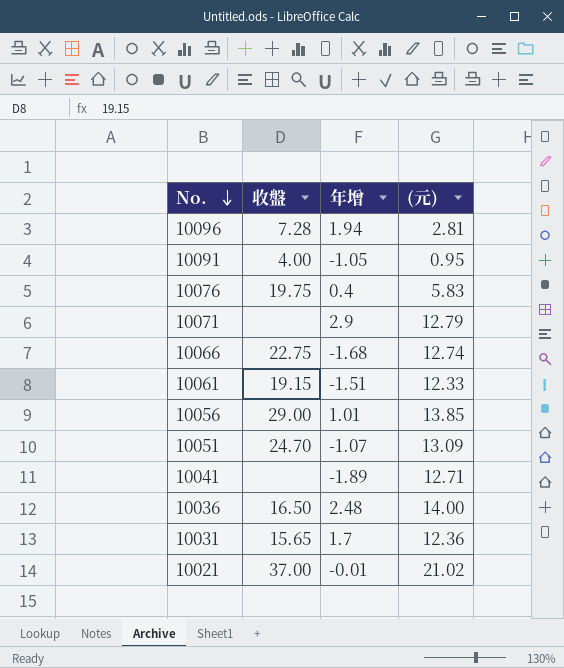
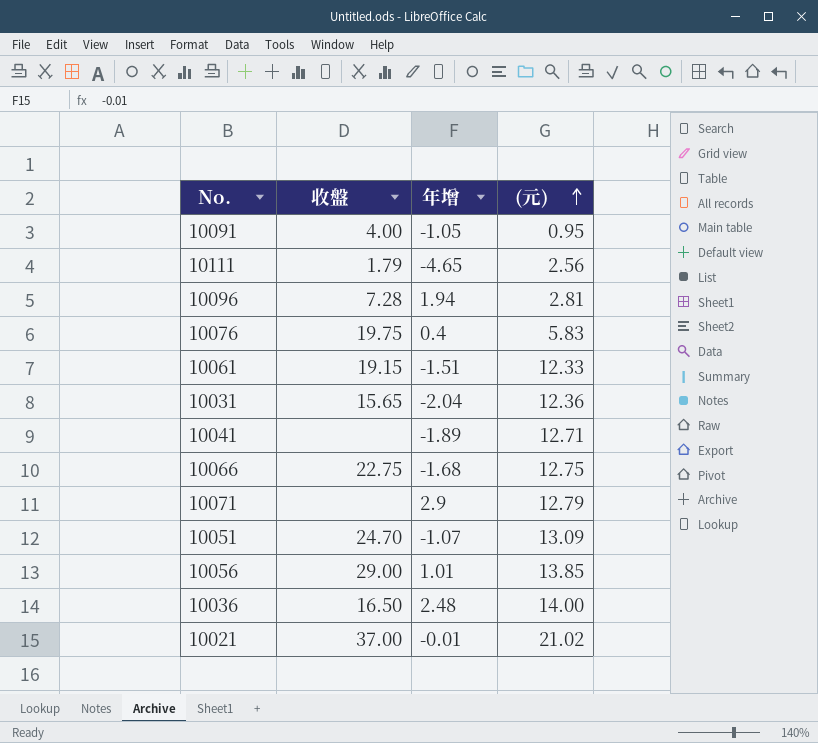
row order: No. descending -> (元) ascending
row 10111: none -> 1.79 | -4.65 | 2.56
10031 | 年增: 1.7 -> -2.04
10066 | (元): 12.74 -> 12.75

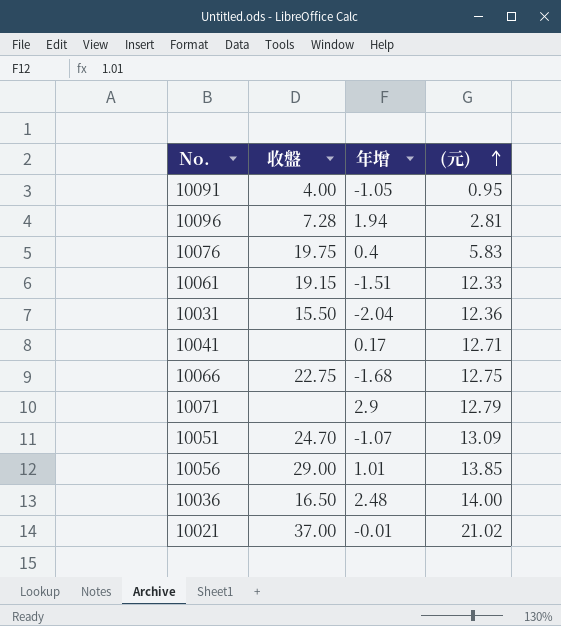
row 10111: 1.79 | -4.65 | 2.56 -> none
10031 | 收盤: 15.65 -> 15.50
10041 | 年增: -1.89 -> 0.17

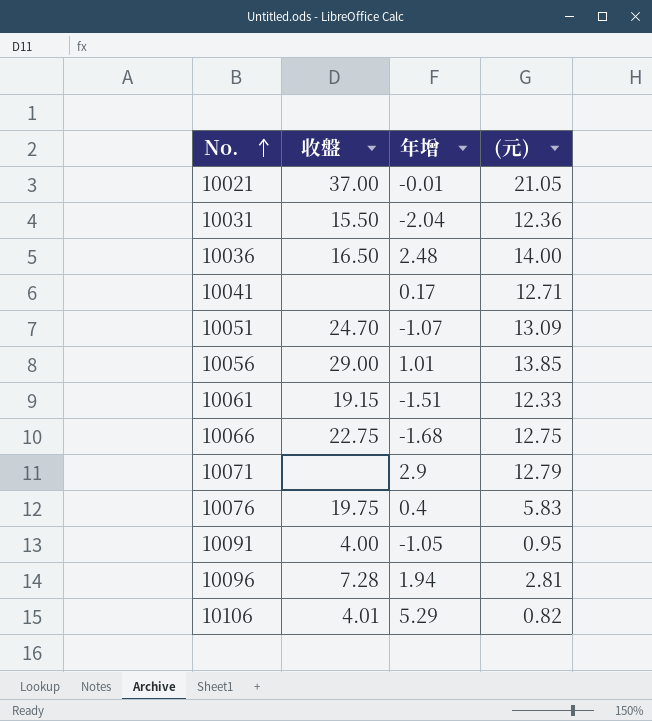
row order: (元) ascending -> No. ascending
10021 | (元): 21.02 -> 21.05
row 10106: none -> 4.01 | 5.29 | 0.82

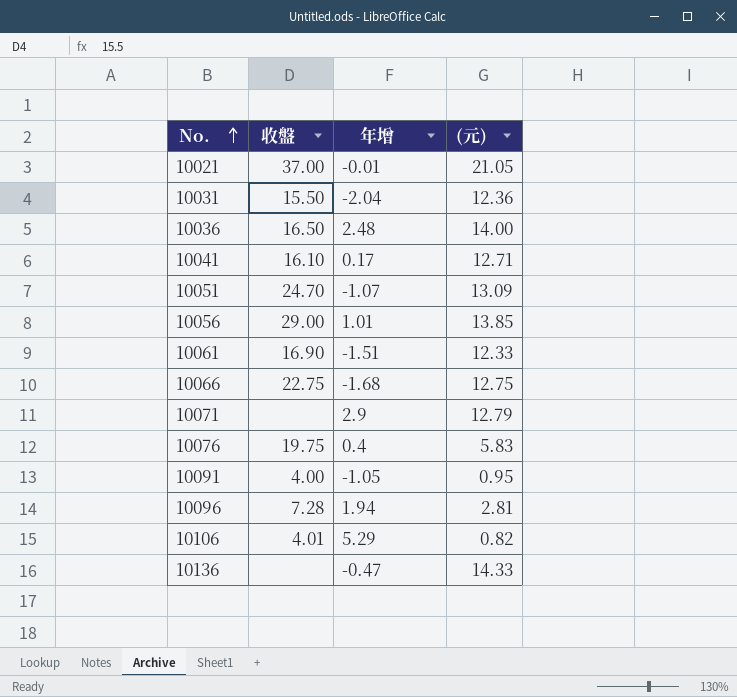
10041 | 收盤: none -> 16.10
10061 | 收盤: 19.15 -> 16.90
row 10136: none -> none | -0.47 | 14.33

